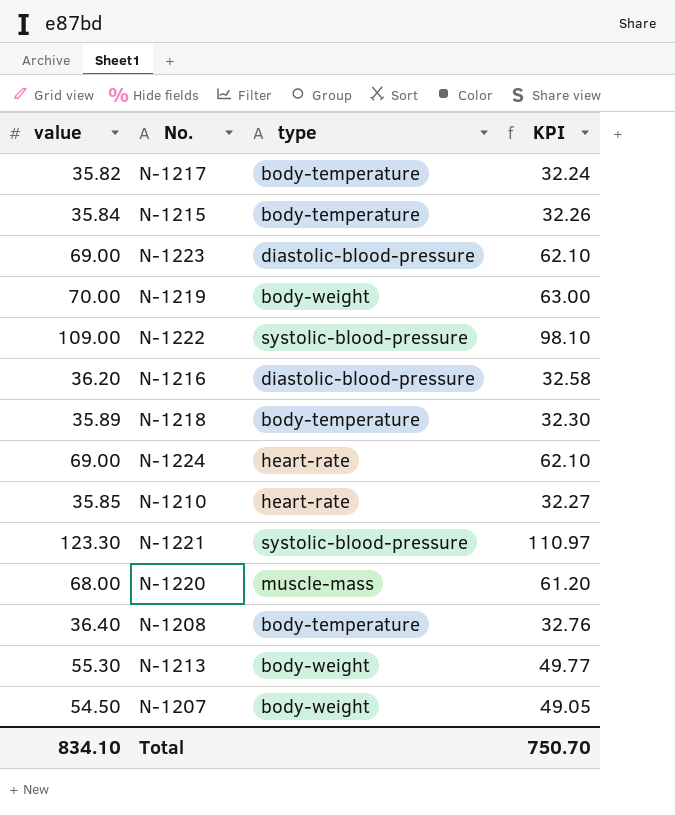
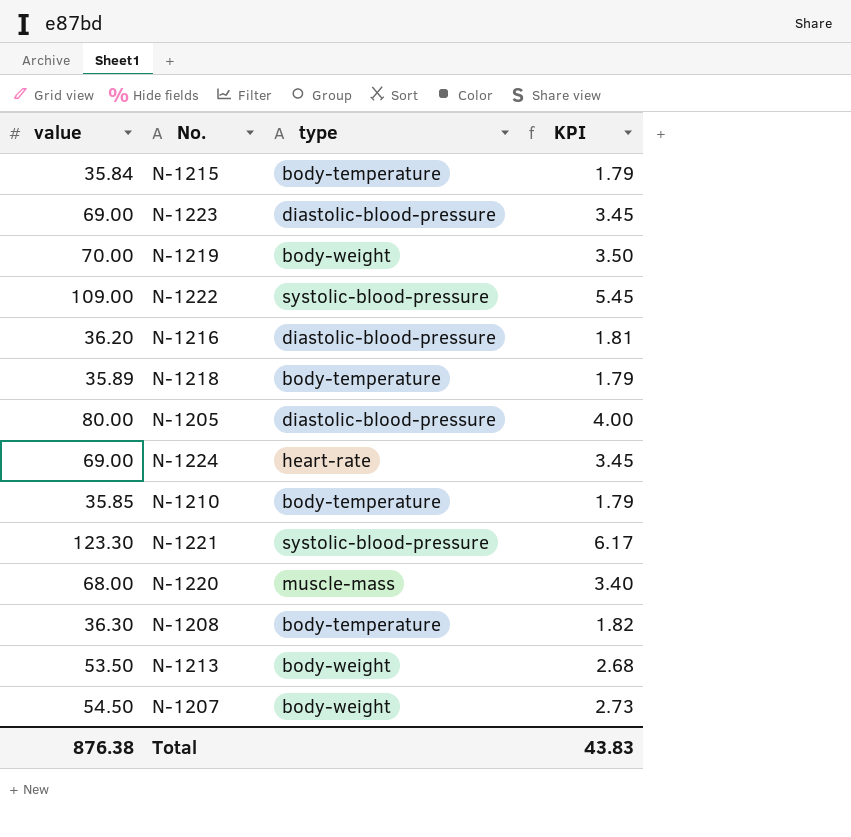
column KPI | formula: [value] * 0.9 -> [value] * 0.05
row N-1217: 35.82 | body-temperature | 32.24 -> none
row N-1205: none -> 80.00 | diastolic-blood-pressure | 4.00
N-1210 | type: heart-rate -> body-temperature
N-1208 | value: 36.40 -> 36.30
N-1213 | value: 55.30 -> 53.50
Total | value: 834.10 -> 876.38
Total | KPI: 750.70 -> 43.83

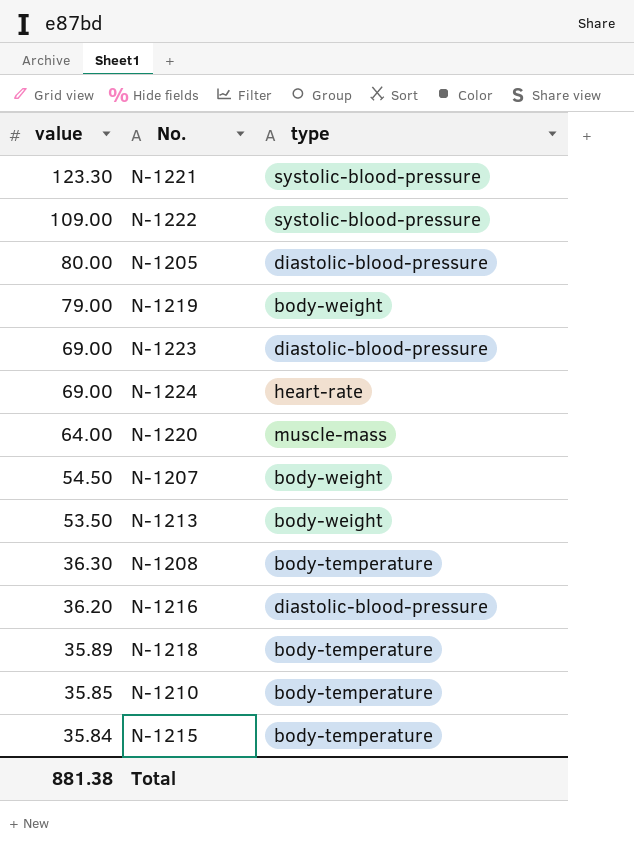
row order: none -> value descending
column KPI | formula: [value] * 0.05 -> none
N-1219 | value: 70.00 -> 79.00
N-1220 | value: 68.00 -> 64.00
Total | value: 876.38 -> 881.38

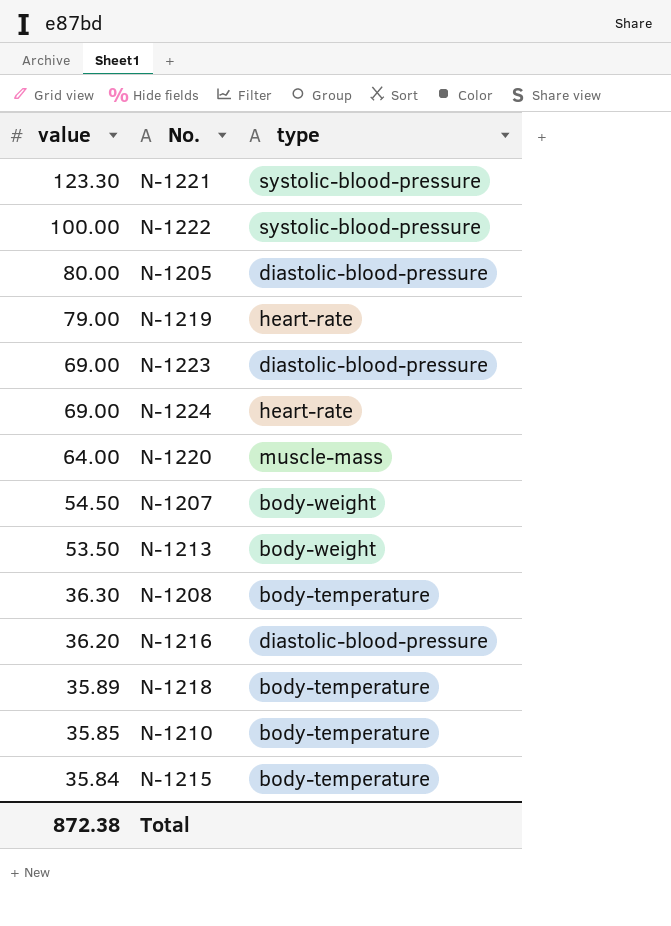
N-1222 | value: 109.00 -> 100.00
N-1219 | type: body-weight -> heart-rate
Total | value: 881.38 -> 872.38

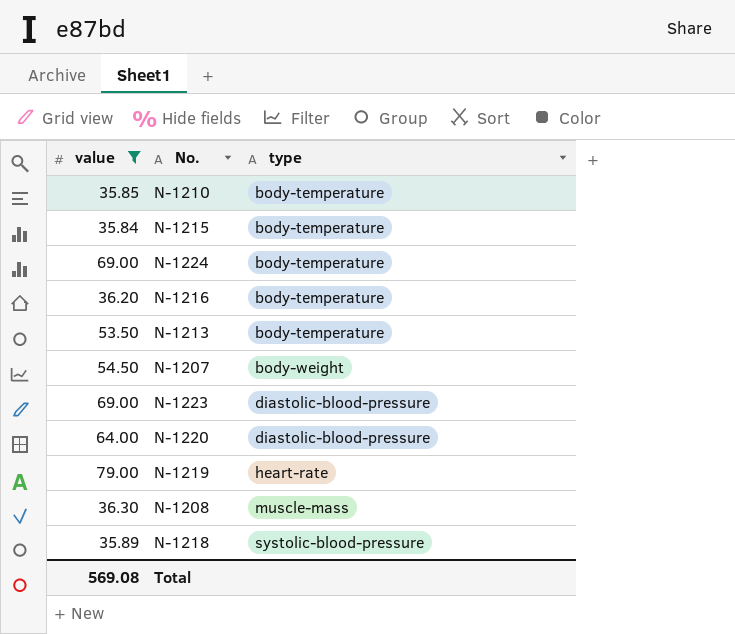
filter: none -> value <= 79.00
row order: value descending -> type ascending
N-1224 | type: heart-rate -> body-temperature
N-1216 | type: diastolic-blood-pressure -> body-temperature
N-1213 | type: body-weight -> body-temperature
N-1220 | type: muscle-mass -> diastolic-blood-pressure
N-1208 | type: body-temperature -> muscle-mass
N-1218 | type: body-temperature -> systolic-blood-pressure
Total | value: 872.38 -> 569.08

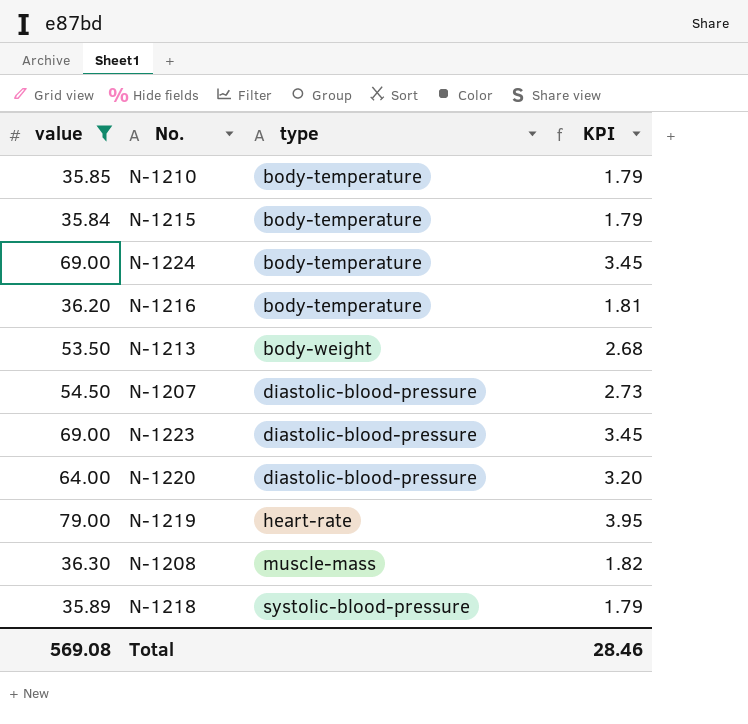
column KPI | formula: none -> [value] * 0.05
N-1213 | type: body-temperature -> body-weight
N-1207 | type: body-weight -> diastolic-blood-pressure

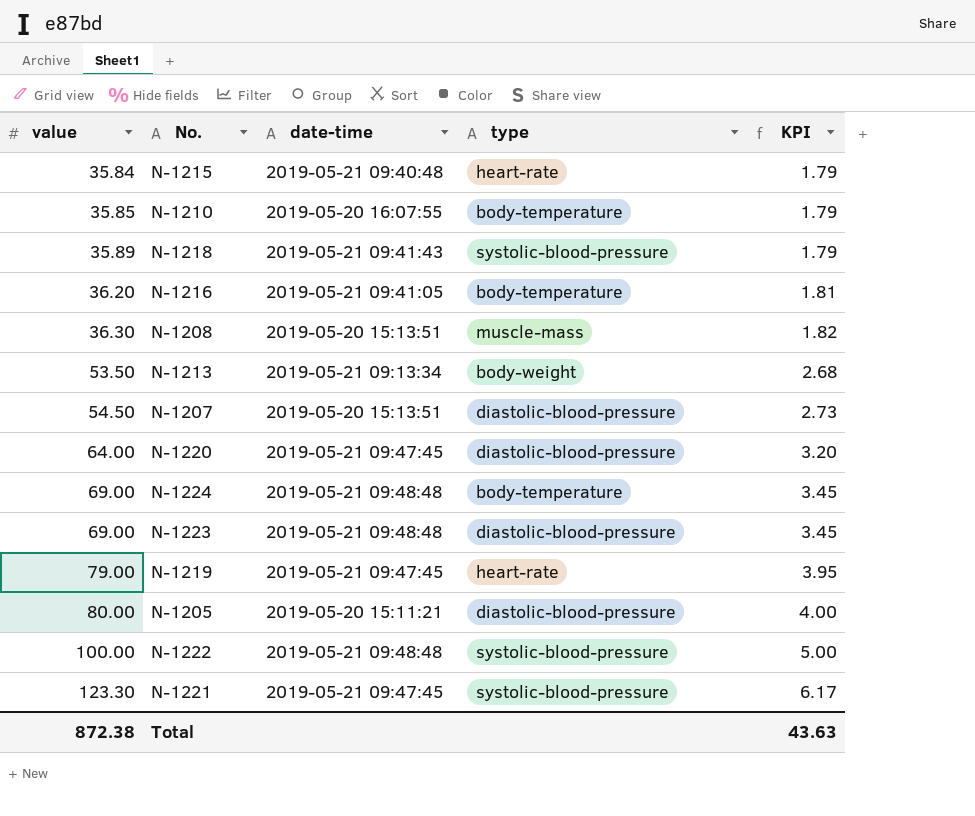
filter: value <= 79.00 -> none
row order: type ascending -> value ascending
column date-time | position: none -> 3
N-1215 | type: body-temperature -> heart-rate
Total | value: 569.08 -> 872.38
Total | KPI: 28.46 -> 43.63

